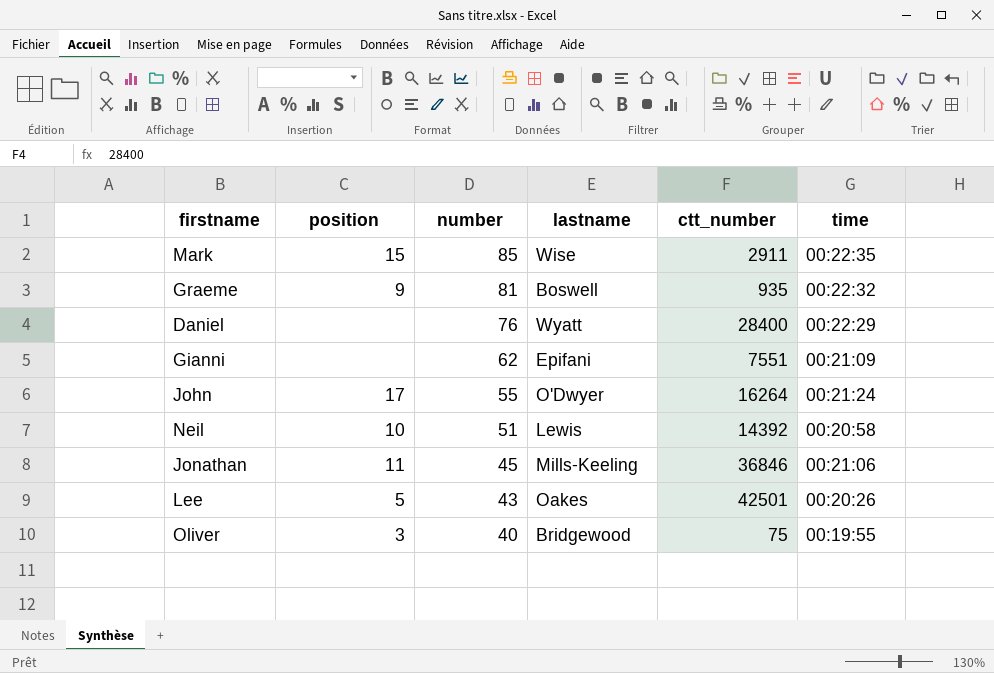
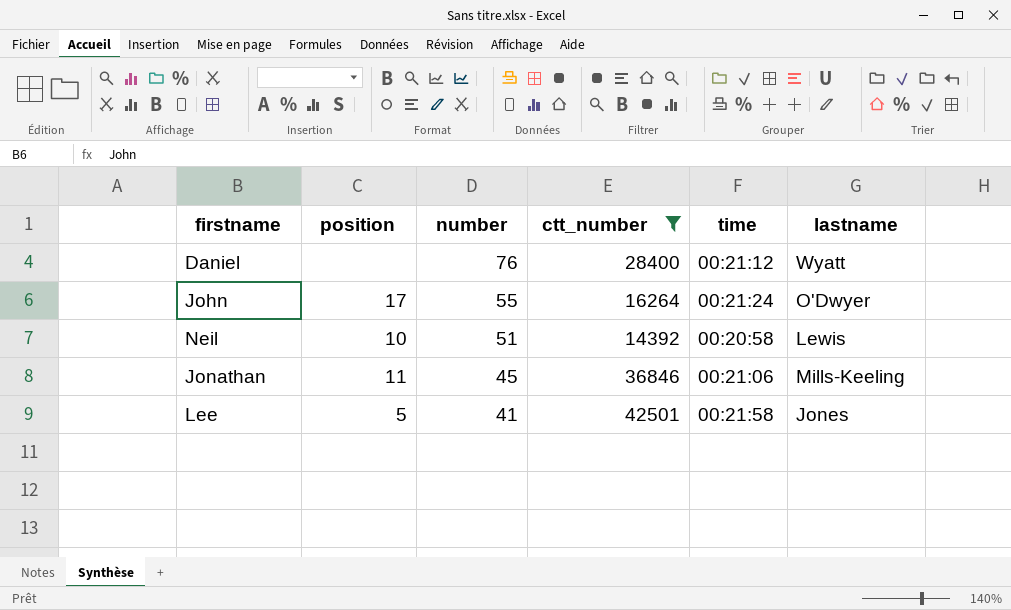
filter: none -> ctt_number >= 14392
column lastname | position: 4 -> 6
Daniel | time: 00:22:29 -> 00:21:12
Lee | number: 43 -> 41
Lee | time: 00:20:26 -> 00:21:58
Lee | lastname: Oakes -> Jones

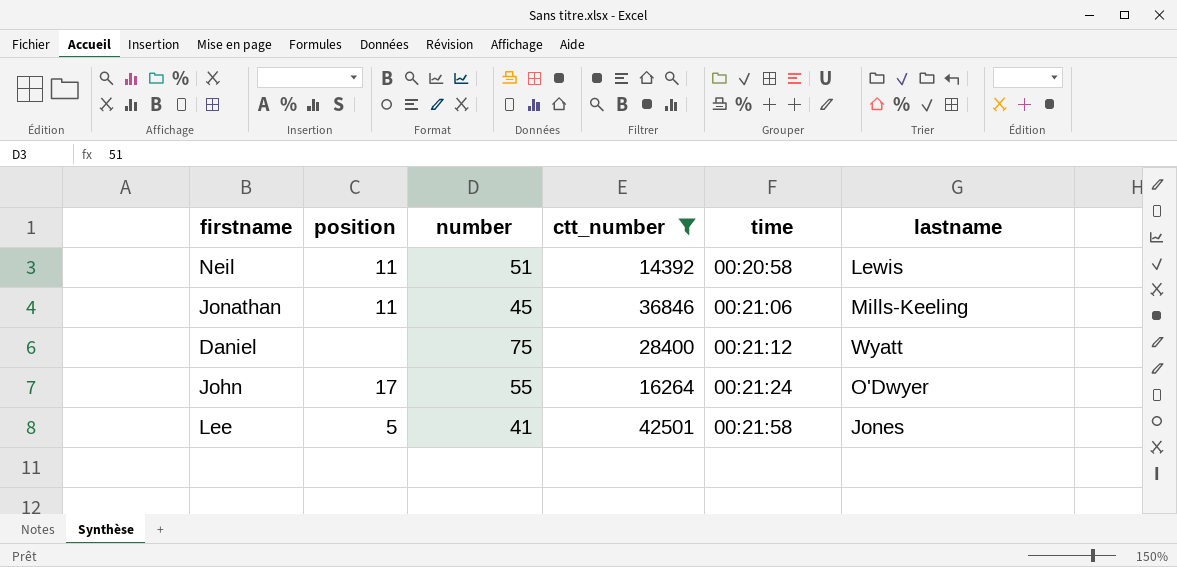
row order: number descending -> time ascending
Neil | position: 10 -> 11
Daniel | number: 76 -> 75

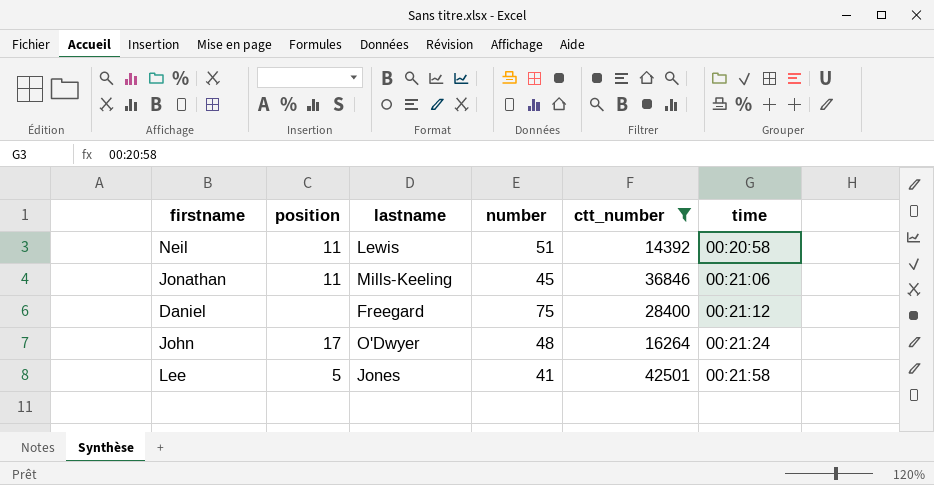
column lastname | position: 6 -> 3
Daniel | lastname: Wyatt -> Freegard
John | number: 55 -> 48

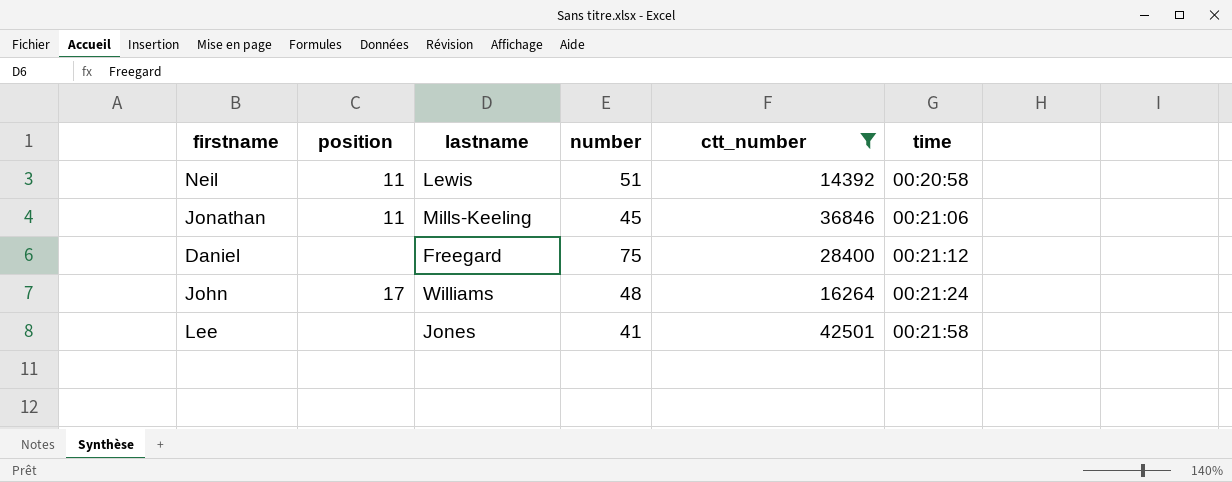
John | lastname: O'Dwyer -> Williams
Lee | position: 5 -> none

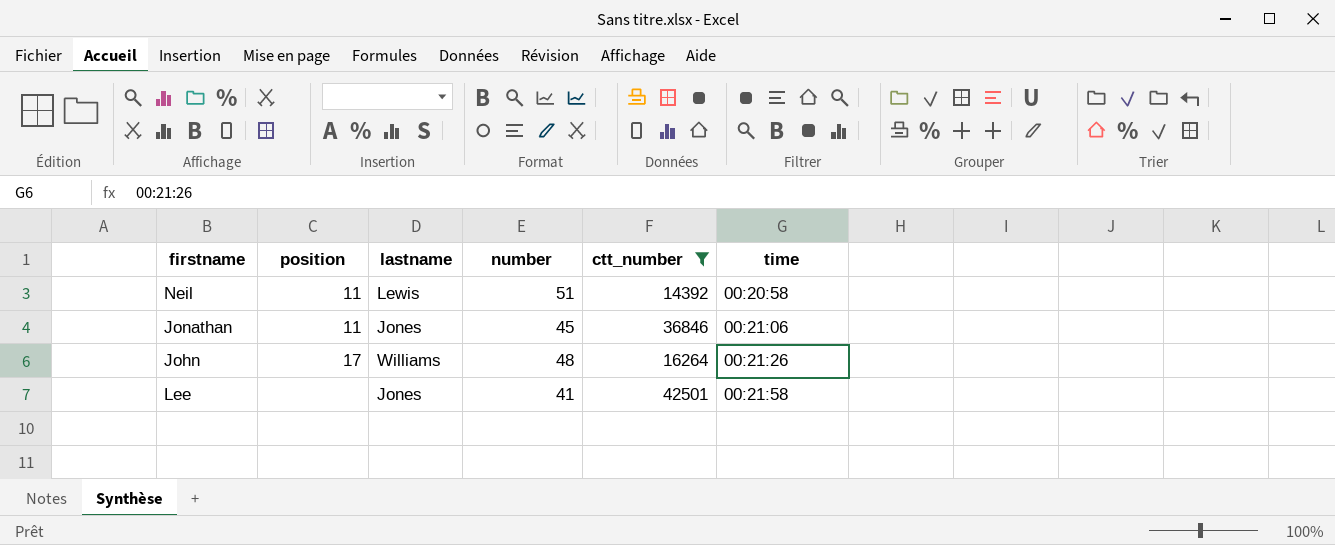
row Daniel: none | Freegard | 75 | 28400 | 00:21:12 -> none
Jonathan | lastname: Mills-Keeling -> Jones
John | time: 00:21:24 -> 00:21:26

